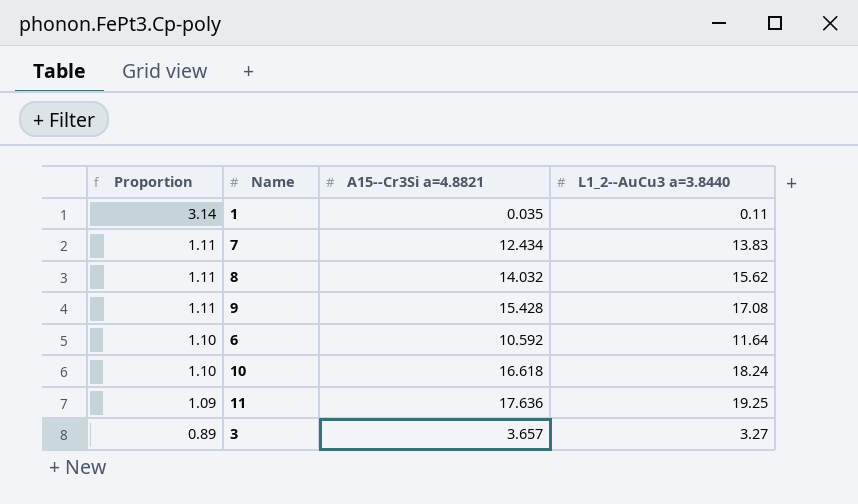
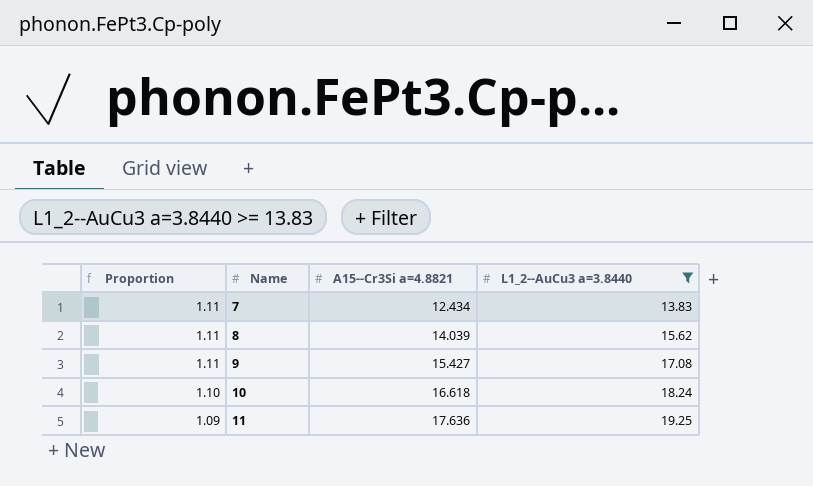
filter: none -> L1_2--AuCu3 a=3.8440 >= 13.83
8 | A15--Cr3Si a=4.8821: 14.032 -> 14.039
9 | A15--Cr3Si a=4.8821: 15.428 -> 15.427

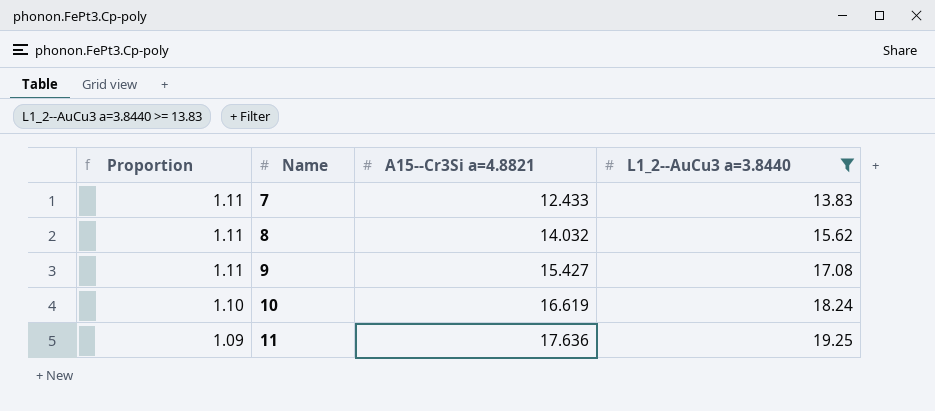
7 | A15--Cr3Si a=4.8821: 12.434 -> 12.433
8 | A15--Cr3Si a=4.8821: 14.039 -> 14.032
10 | A15--Cr3Si a=4.8821: 16.618 -> 16.619

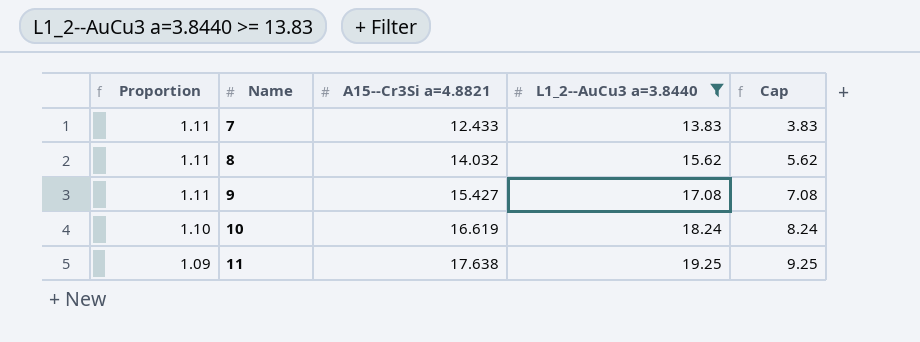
column Cap | formula: none -> [L1_2--AuCu3 a=3.8440] - 10
11 | A15--Cr3Si a=4.8821: 17.636 -> 17.638

